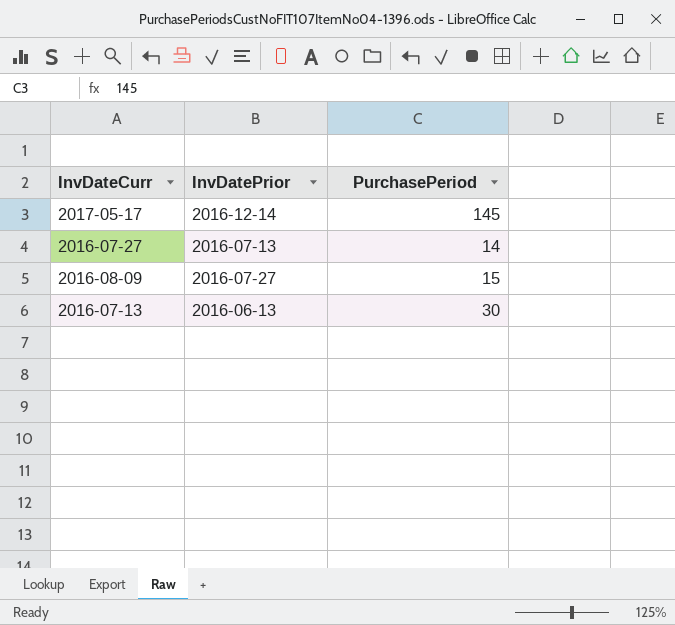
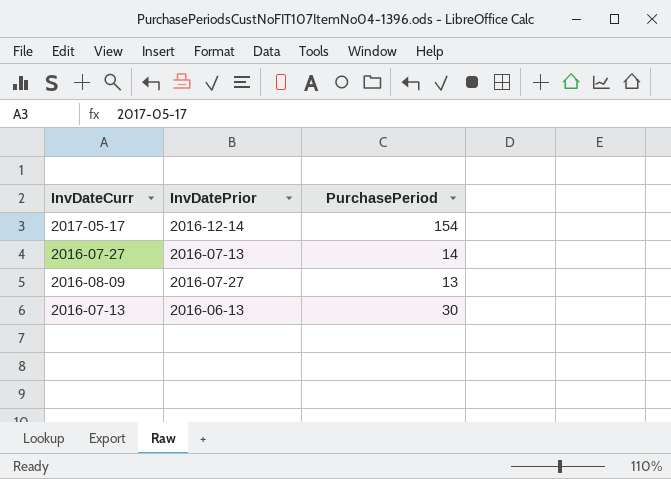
2017-05-17 | PurchasePeriod: 145 -> 154
2016-08-09 | PurchasePeriod: 15 -> 13

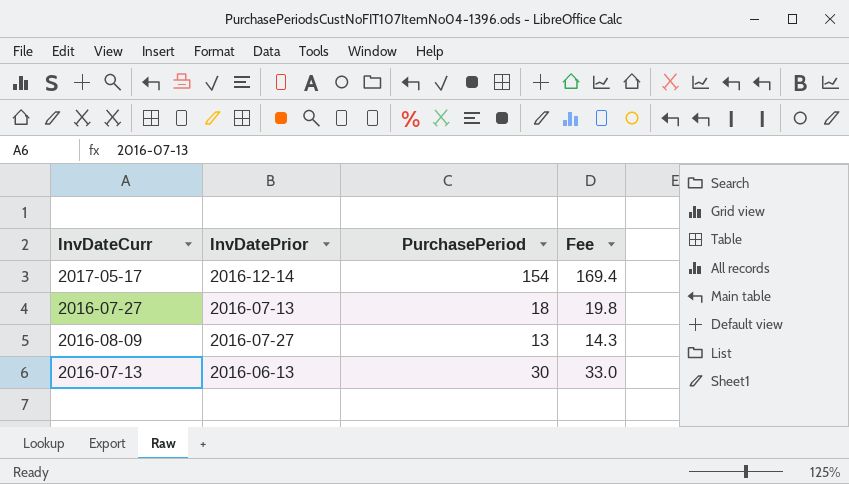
column Fee | formula: none -> [PurchasePeriod] * 1.1
2016-07-27 | PurchasePeriod: 14 -> 18

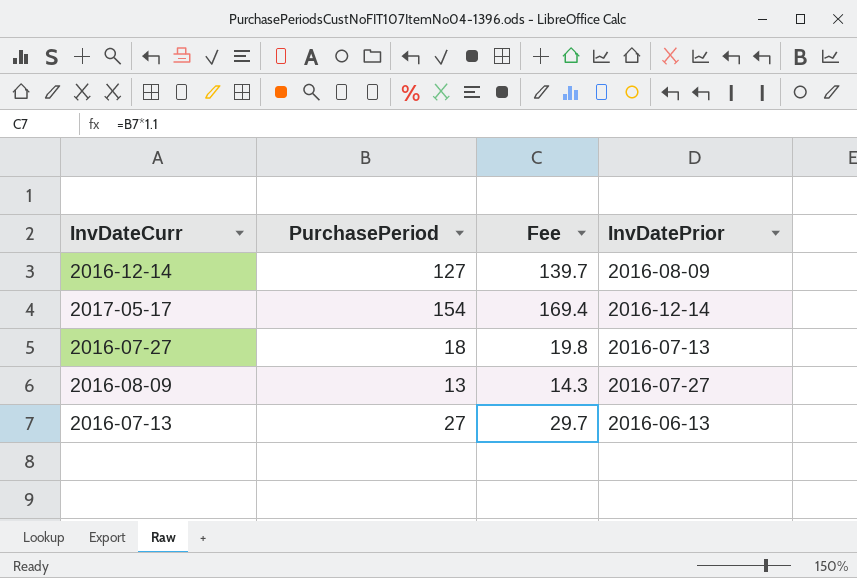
column InvDatePrior | position: 2 -> 4
row 2016-12-14: none -> 127 | 139.7 | 2016-08-09
2016-07-13 | PurchasePeriod: 30 -> 27
2016-07-13 | Fee: 33.0 -> 29.7

